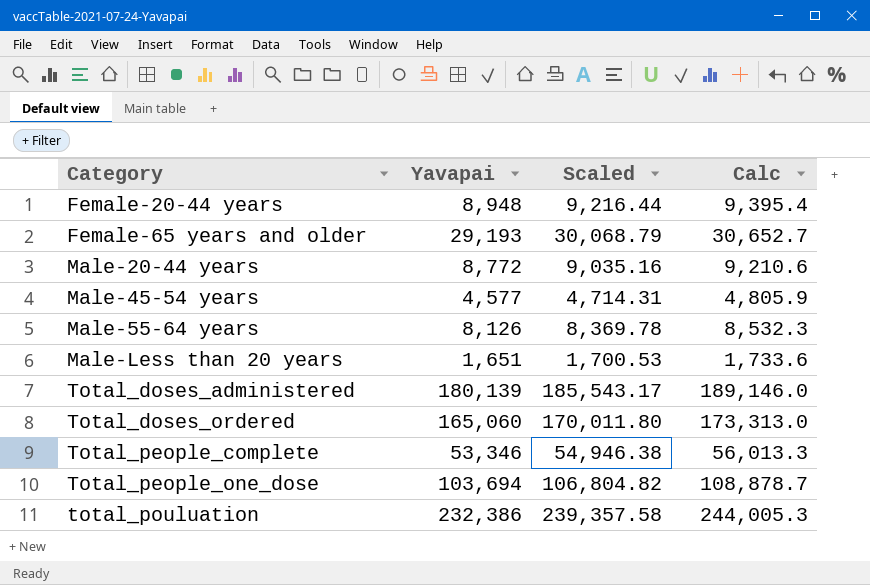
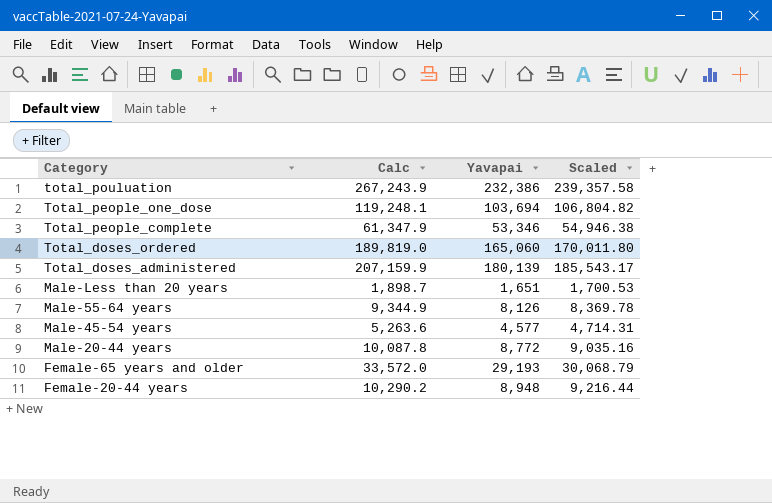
row order: Category ascending -> Category descending
column Calc | formula: [Yavapai] * 1.05 -> [Yavapai] * 1.15
column Calc | position: 4 -> 2

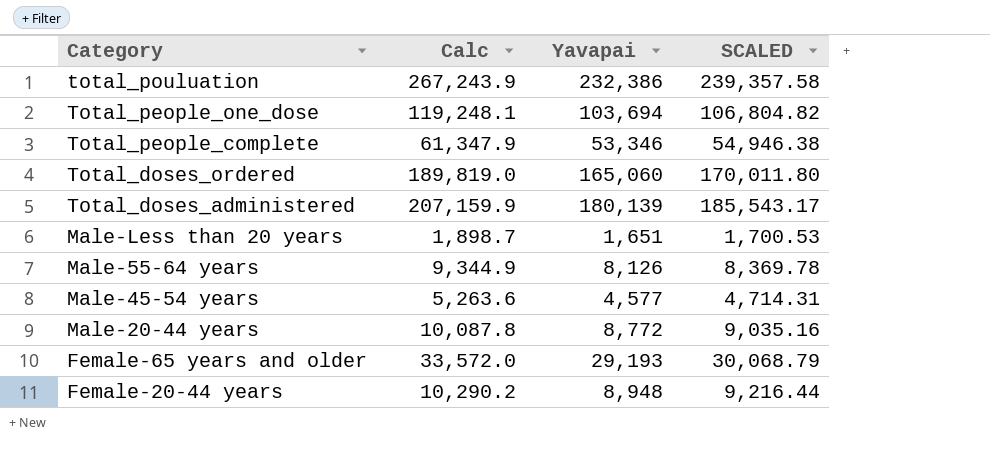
column name: Scaled -> SCALED

